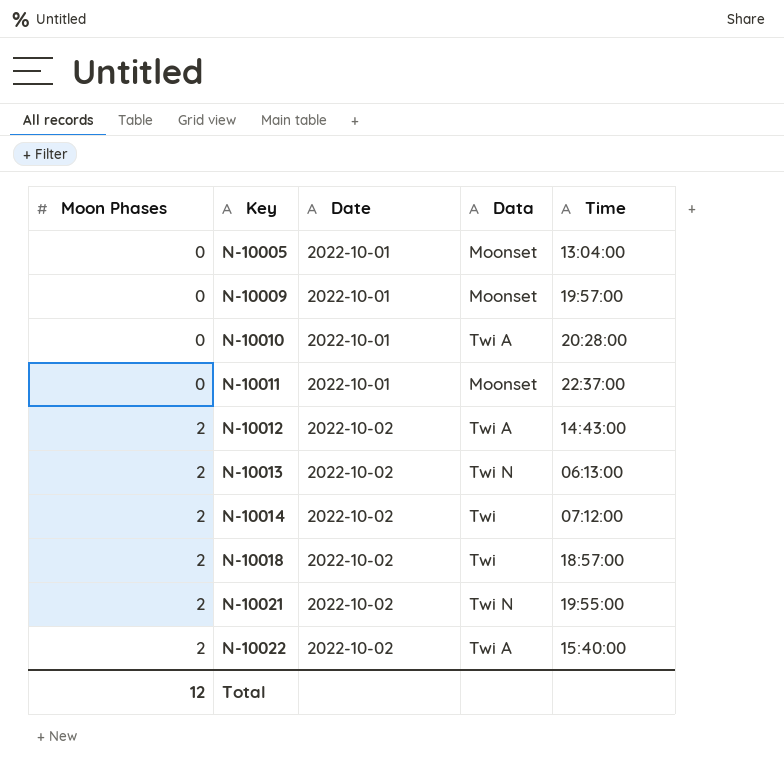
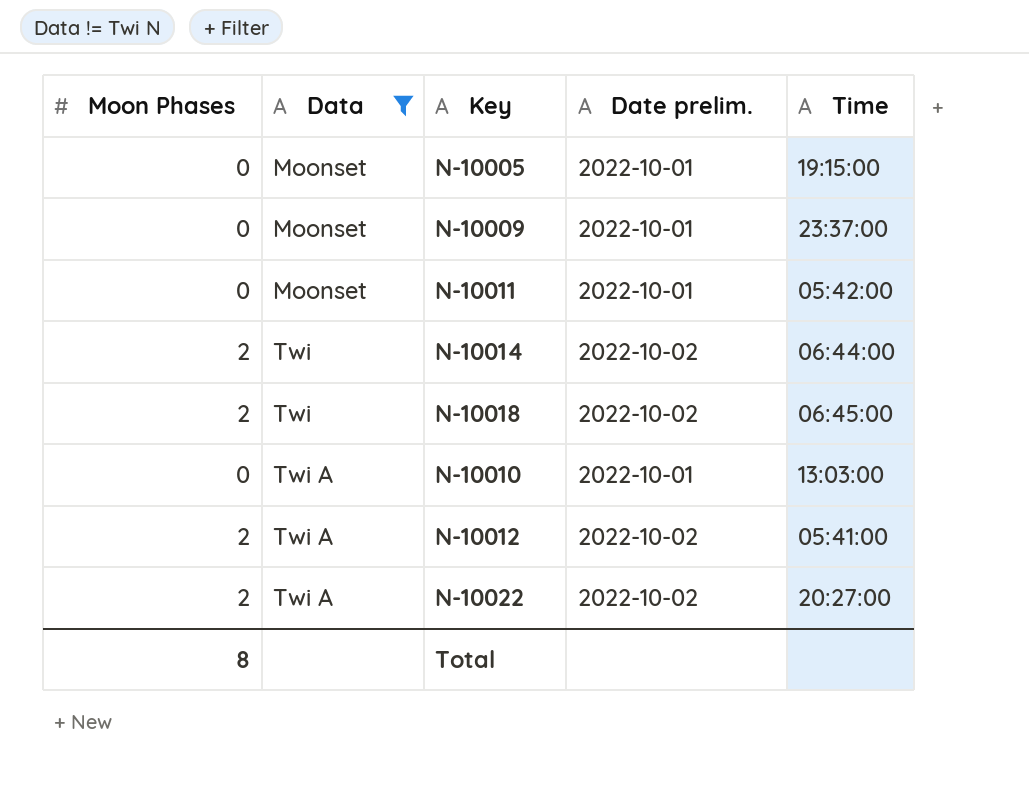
filter: none -> Data != Twi N
row order: Moon Phases ascending -> Data ascending
column Data | position: 4 -> 2
column name: Date -> Date prelim.
N-10005 | Time: 13:04:00 -> 19:15:00
N-10009 | Time: 19:57:00 -> 23:37:00
N-10011 | Time: 22:37:00 -> 05:42:00
N-10014 | Time: 07:12:00 -> 06:44:00
N-10018 | Time: 18:57:00 -> 06:45:00
N-10010 | Time: 20:28:00 -> 13:03:00
N-10012 | Time: 14:43:00 -> 05:41:00
N-10022 | Time: 15:40:00 -> 20:27:00
Total | Moon Phases: 12 -> 8

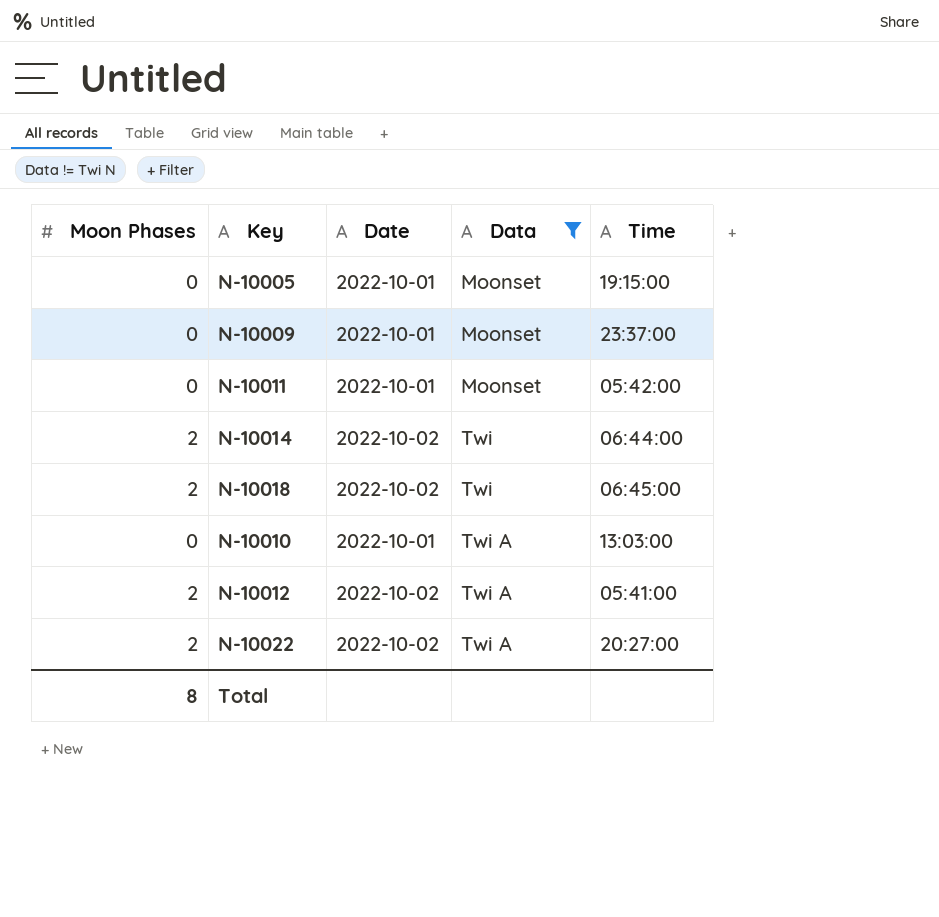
column name: Date prelim. -> Date
column Data | position: 2 -> 4

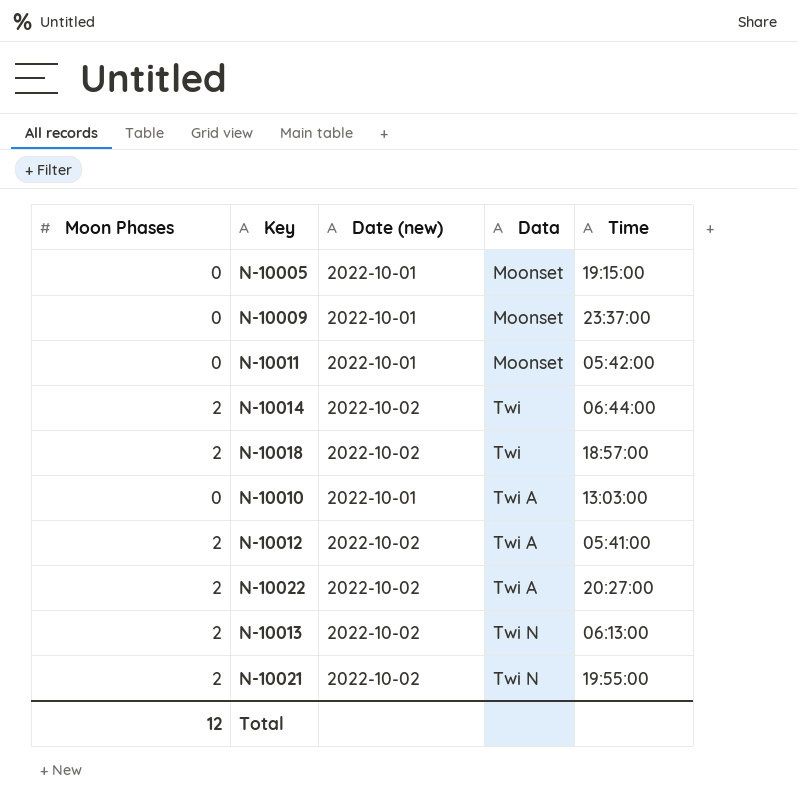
filter: Data != Twi N -> none
column name: Date -> Date (new)
N-10018 | Time: 06:45:00 -> 18:57:00
Total | Moon Phases: 8 -> 12

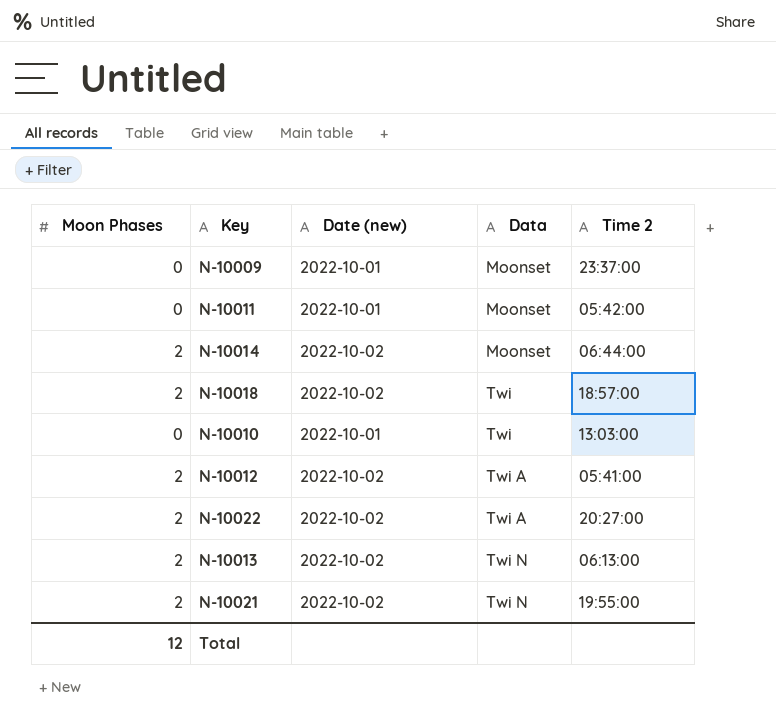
column name: Time -> Time 2
row N-10005: 0 | 2022-10-01 | Moonset | 19:15:00 -> none
N-10014 | Data: Twi -> Moonset
N-10010 | Data: Twi A -> Twi

